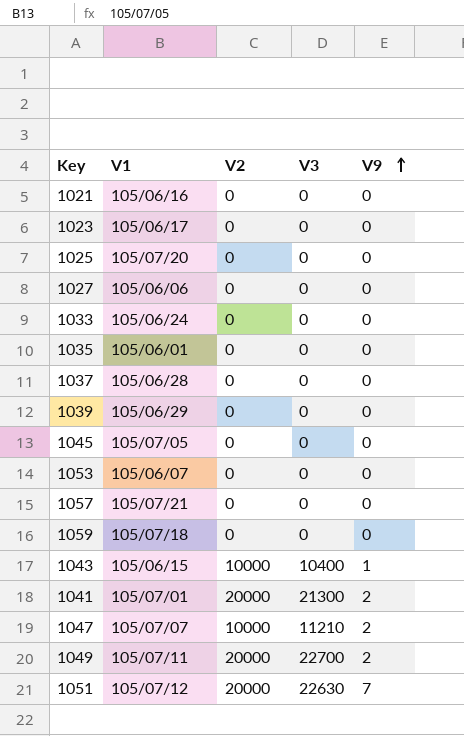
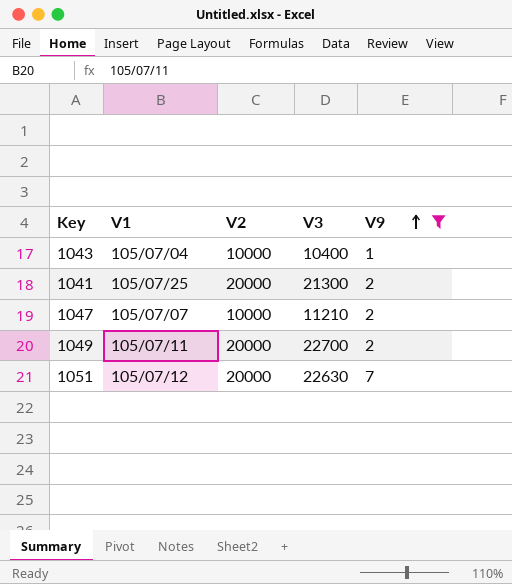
filter: none -> V9 != 0
1043 | V1: 105/06/15 -> 105/07/04
1041 | V1: 105/07/01 -> 105/07/25

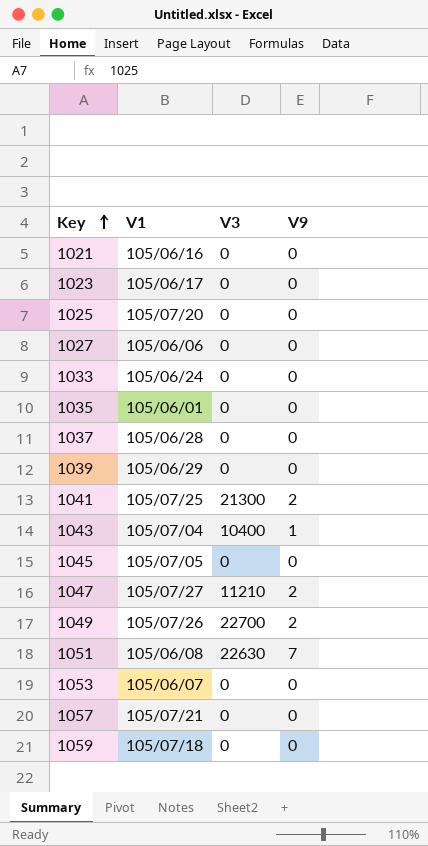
filter: V9 != 0 -> none
row order: V9 ascending -> Key ascending
column V2 | position: 3 -> none
1047 | V1: 105/07/07 -> 105/07/27
1049 | V1: 105/07/11 -> 105/07/26
1051 | V1: 105/07/12 -> 105/06/08

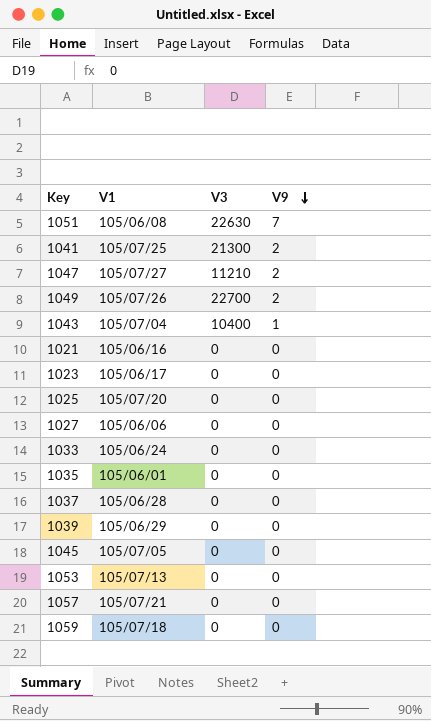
row order: Key ascending -> V9 descending
1053 | V1: 105/06/07 -> 105/07/13

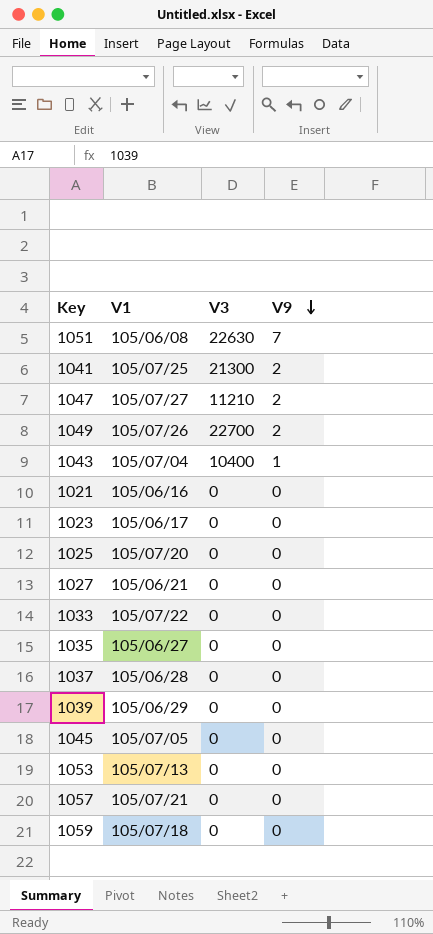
1027 | V1: 105/06/06 -> 105/06/21
1033 | V1: 105/06/24 -> 105/07/22
1035 | V1: 105/06/01 -> 105/06/27

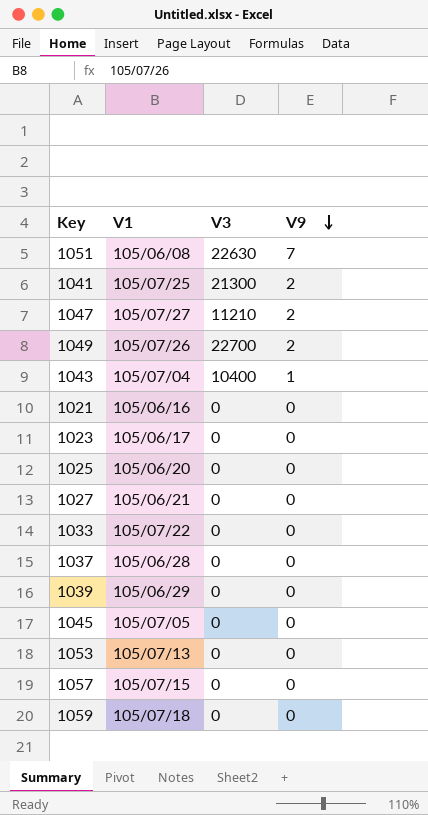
row 1035: 105/06/27 | 0 | 0 -> none
1025 | V1: 105/07/20 -> 105/06/20
1057 | V1: 105/07/21 -> 105/07/15

